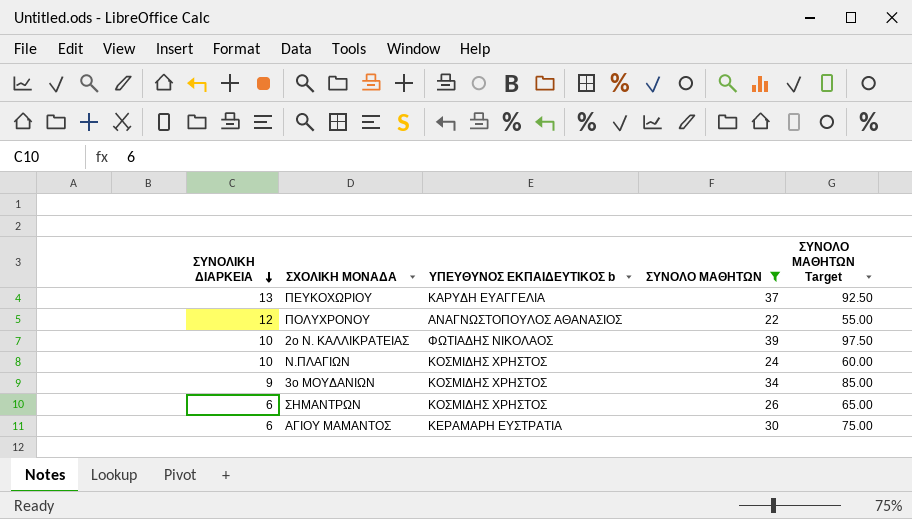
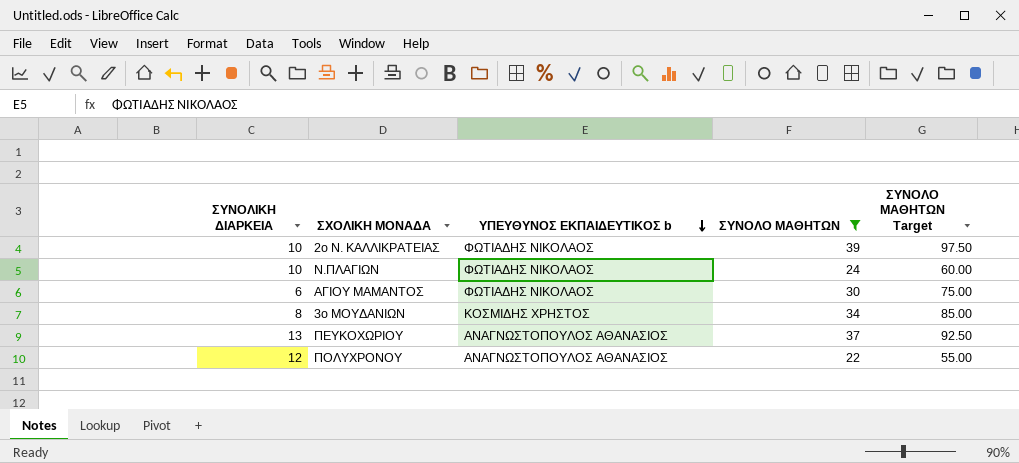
row order: ΣΥΝΟΛΙΚΗ ΔΙΑΡΚΕΙΑ descending -> ΥΠΕΥΘΥΝΟΣ ΕΚΠΑΙΔΕΥΤΙΚΟΣ b descending
row ΣΗΜΑΝΤΡΩΝ: 6 | ΚΟΣΜΙΔΗΣ ΧΡΗΣΤΟΣ | 26 | 65.00 -> none
Ν.ΠΛΑΓΙΩΝ | ΥΠΕΥΘΥΝΟΣ ΕΚΠΑΙΔΕΥΤΙΚΟΣ b: ΚΟΣΜΙΔΗΣ ΧΡΗΣΤΟΣ -> ΦΩΤΙΑΔΗΣ ΝΙΚΟΛΑΟΣ
ΑΓΙΟΥ ΜΑΜΑΝΤΟΣ | ΥΠΕΥΘΥΝΟΣ ΕΚΠΑΙΔΕΥΤΙΚΟΣ b: ΚΕΡΑΜΑΡΗ ΕΥΣΤΡΑΤΙΑ -> ΦΩΤΙΑΔΗΣ ΝΙΚΟΛΑΟΣ
3ο ΜΟΥΔΑΝΙΩΝ | ΣΥΝΟΛΙΚΗ ΔΙΑΡΚΕΙΑ: 9 -> 8
ΠΕΥΚΟΧΩΡΙΟΥ | ΥΠΕΥΘΥΝΟΣ ΕΚΠΑΙΔΕΥΤΙΚΟΣ b: ΚΑΡΥΔΗ ΕΥΑΓΓΕΛΙΑ -> ΑΝΑΓΝΩΣΤΟΠΟΥΛΟΣ ΑΘΑΝΑΣΙΟΣ

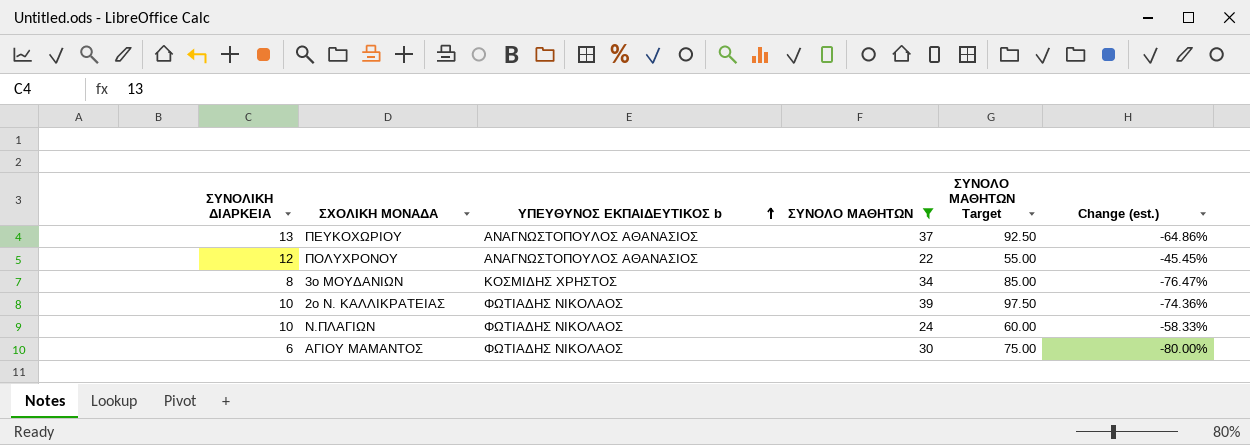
row order: ΥΠΕΥΘΥΝΟΣ ΕΚΠΑΙΔΕΥΤΙΚΟΣ b descending -> ΥΠΕΥΘΥΝΟΣ ΕΚΠΑΙΔΕΥΤΙΚΟΣ b ascending
column Change (est.) | formula: none -> ([ΣΥΝΟΛΙΚΗ ΔΙΑΡΚΕΙΑ] - [ΣΥΝΟΛΟ ΜΑΘΗΤΩΝ]) / [ΣΥΝΟΛΟ ΜΑΘΗΤΩΝ]

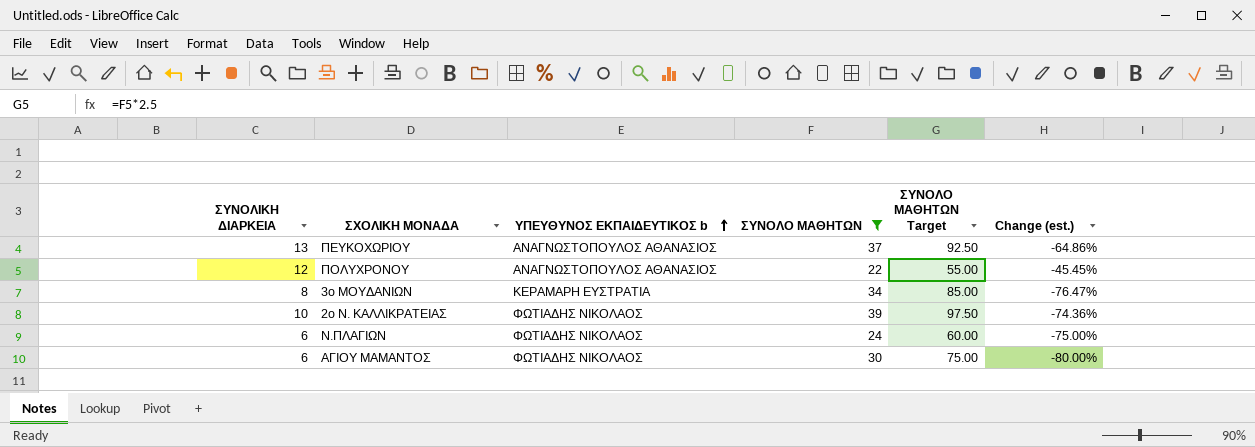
3ο ΜΟΥΔΑΝΙΩΝ | ΥΠΕΥΘΥΝΟΣ ΕΚΠΑΙΔΕΥΤΙΚΟΣ b: ΚΟΣΜΙΔΗΣ ΧΡΗΣΤΟΣ -> ΚΕΡΑΜΑΡΗ ΕΥΣΤΡΑΤΙΑ
Ν.ΠΛΑΓΙΩΝ | ΣΥΝΟΛΙΚΗ ΔΙΑΡΚΕΙΑ: 10 -> 6
Ν.ΠΛΑΓΙΩΝ | Change (est.): -58.33% -> -75.00%

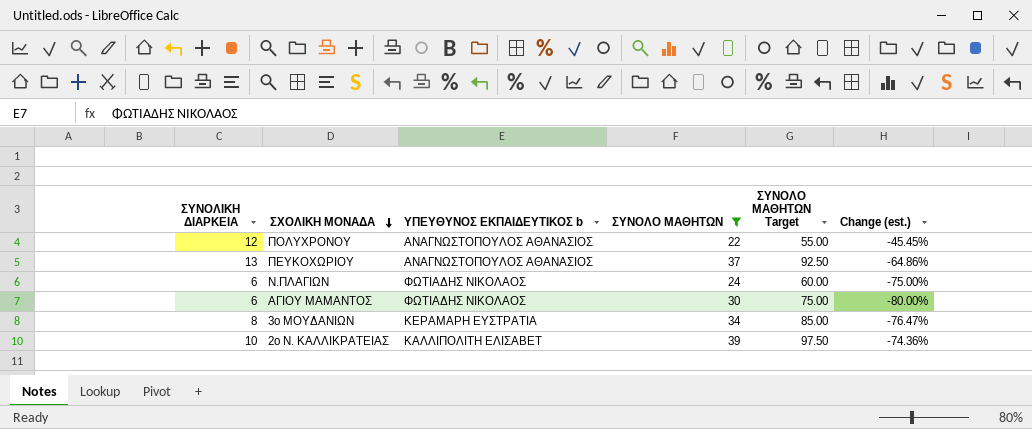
row order: ΥΠΕΥΘΥΝΟΣ ΕΚΠΑΙΔΕΥΤΙΚΟΣ b ascending -> ΣΧΟΛΙΚΗ ΜΟΝΑΔΑ descending
2ο Ν. ΚΑΛΛΙΚΡΑΤΕΙΑΣ | ΥΠΕΥΘΥΝΟΣ ΕΚΠΑΙΔΕΥΤΙΚΟΣ b: ΦΩΤΙΑΔΗΣ ΝΙΚΟΛΑΟΣ -> ΚΑΛΛΙΠΟΛΙΤΗ ΕΛΙΣΑΒΕΤ

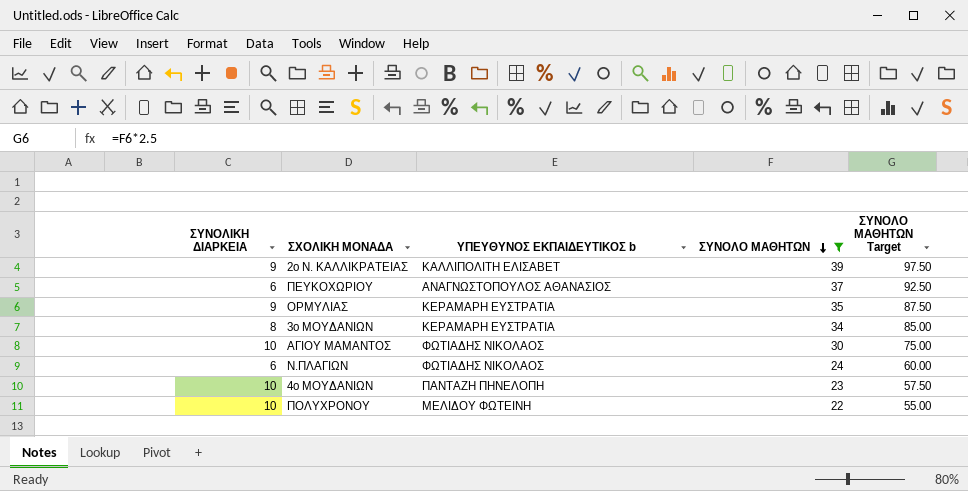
row order: ΣΧΟΛΙΚΗ ΜΟΝΑΔΑ descending -> ΣΥΝΟΛΟ ΜΑΘΗΤΩΝ descending
column Change (est.) | formula: ([ΣΥΝΟΛΙΚΗ ΔΙΑΡΚΕΙΑ] - [ΣΥΝΟΛΟ ΜΑΘΗΤΩΝ]) / [ΣΥΝΟΛΟ ΜΑΘΗΤΩΝ] -> none
2ο Ν. ΚΑΛΛΙΚΡΑΤΕΙΑΣ | ΣΥΝΟΛΙΚΗ ΔΙΑΡΚΕΙΑ: 10 -> 9
ΠΕΥΚΟΧΩΡΙΟΥ | ΣΥΝΟΛΙΚΗ ΔΙΑΡΚΕΙΑ: 13 -> 6
row ΟΡΜΥΛΙΑΣ: none -> 9 | ΚΕΡΑΜΑΡΗ ΕΥΣΤΡΑΤΙΑ | 35 | 87.50
ΑΓΙΟΥ ΜΑΜΑΝΤΟΣ | ΣΥΝΟΛΙΚΗ ΔΙΑΡΚΕΙΑ: 6 -> 10
row 4ο ΜΟΥΔΑΝΙΩΝ: none -> 10 | ΠΑΝΤΑΖΗ ΠΗΝΕΛΟΠΗ | 23 | 57.50
ΠΟΛΥΧΡΟΝΟΥ | ΣΥΝΟΛΙΚΗ ΔΙΑΡΚΕΙΑ: 12 -> 10
ΠΟΛΥΧΡΟΝΟΥ | ΥΠΕΥΘΥΝΟΣ ΕΚΠΑΙΔΕΥΤΙΚΟΣ b: ΑΝΑΓΝΩΣΤΟΠΟΥΛΟΣ ΑΘΑΝΑΣΙΟΣ -> ΜΕΛΙΔΟΥ ΦΩΤΕΙΝΗ

